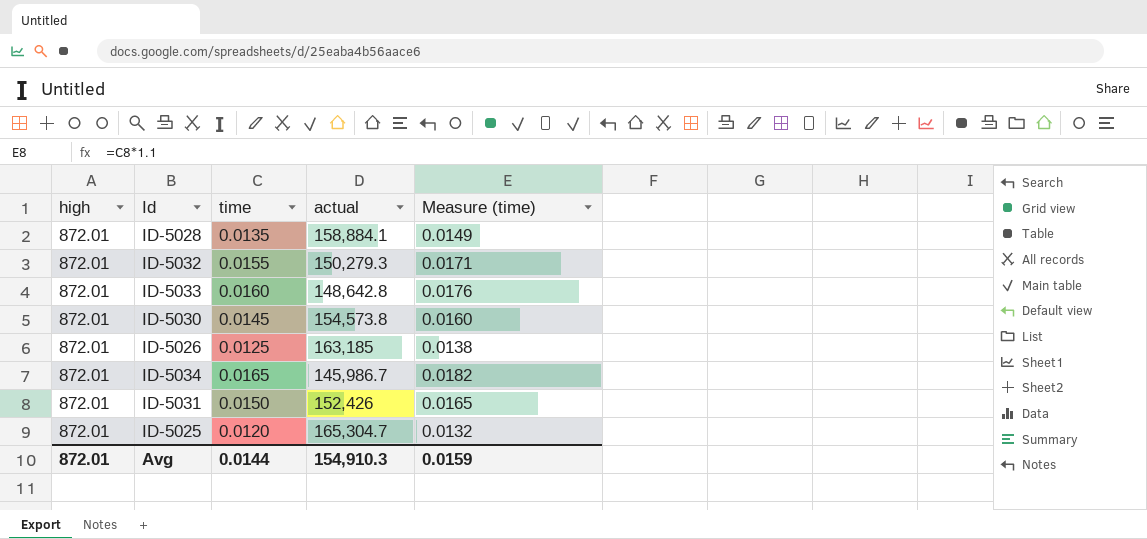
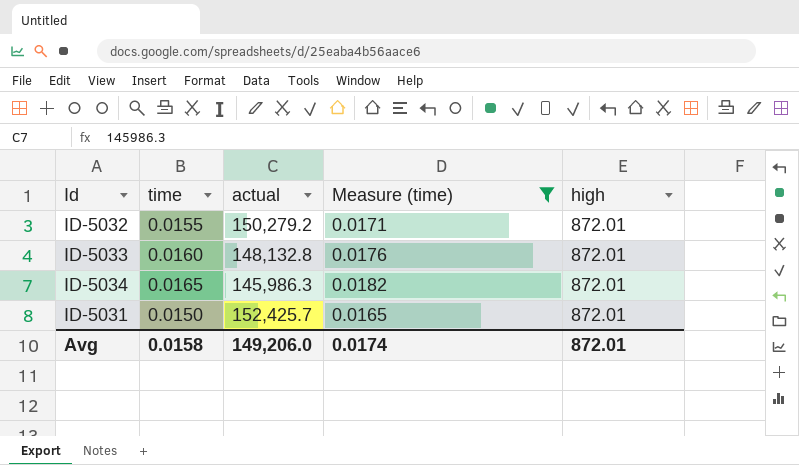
filter: none -> Measure (time) >= 0.0165
column high | position: 1 -> 5
ID-5032 | actual: 150,279.3 -> 150,279.2
ID-5033 | actual: 148,642.8 -> 148,132.8
ID-5034 | actual: 145,986.7 -> 145,986.3
ID-5031 | actual: 152,426 -> 152,425.7
Avg | time: 0.0144 -> 0.0158
Avg | actual: 154,910.3 -> 149,206.0
Avg | Measure (time): 0.0159 -> 0.0174

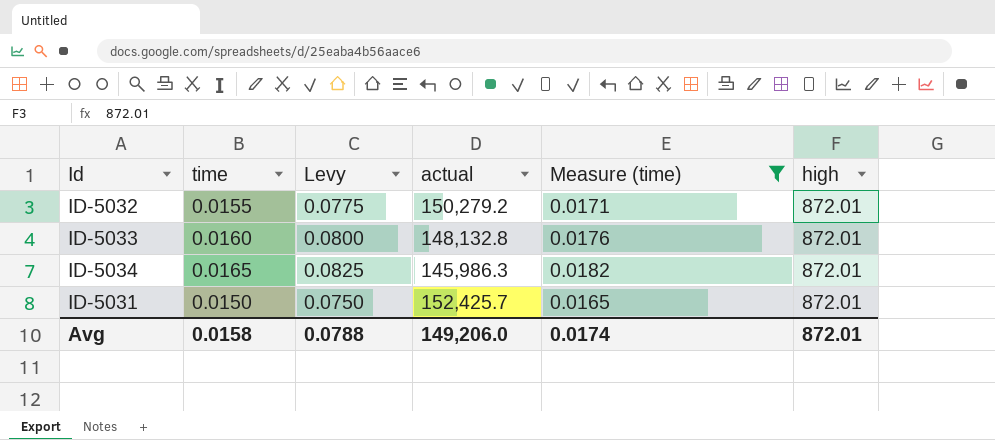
column Levy | formula: none -> [time] * 5

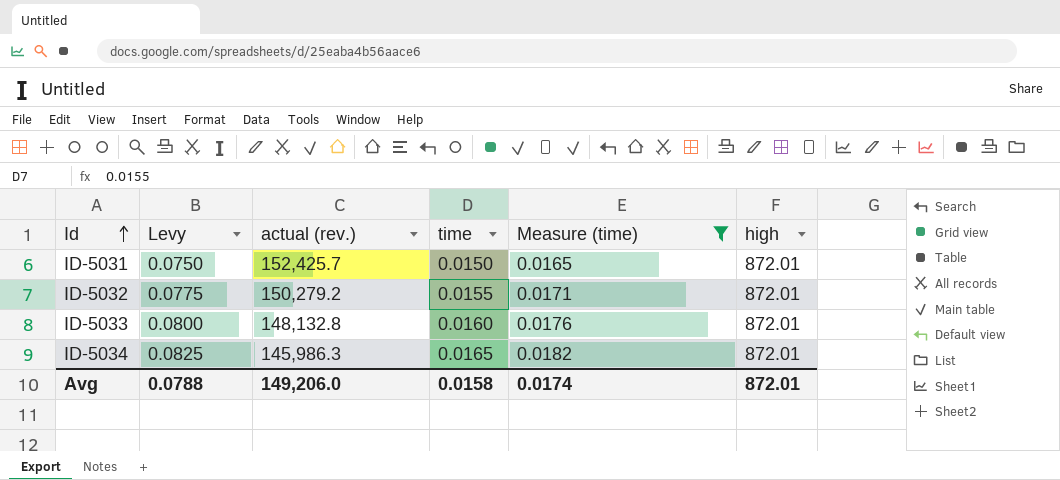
row order: none -> Id ascending
column name: actual -> actual (rev.)
column time | position: 2 -> 4

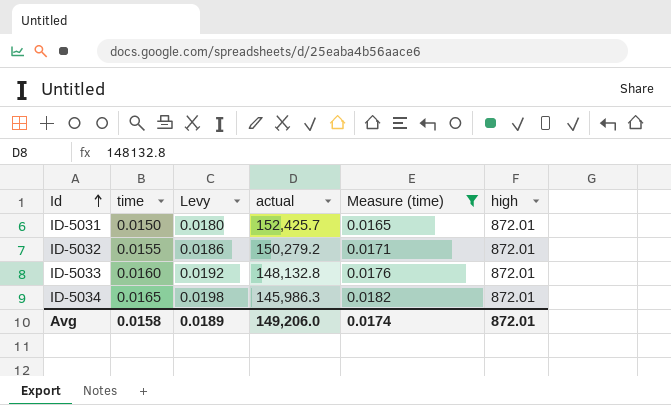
column time | position: 4 -> 2
column Levy | formula: [time] * 5 -> [time] * 1.2
column name: actual (rev.) -> actual
Avg | Levy: 0.0788 -> 0.0189

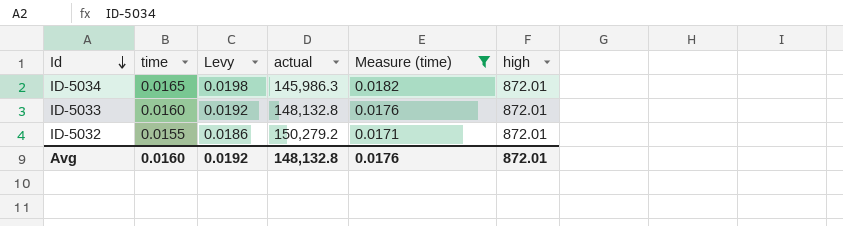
row order: Id ascending -> Id descending
row ID-5031: 0.0150 | 0.0180 | 152,425.7 | 0.0165 | 872.01 -> none
Avg | time: 0.0158 -> 0.0160
Avg | Levy: 0.0189 -> 0.0192
Avg | actual: 149,206.0 -> 148,132.8
Avg | Measure (time): 0.0174 -> 0.0176

